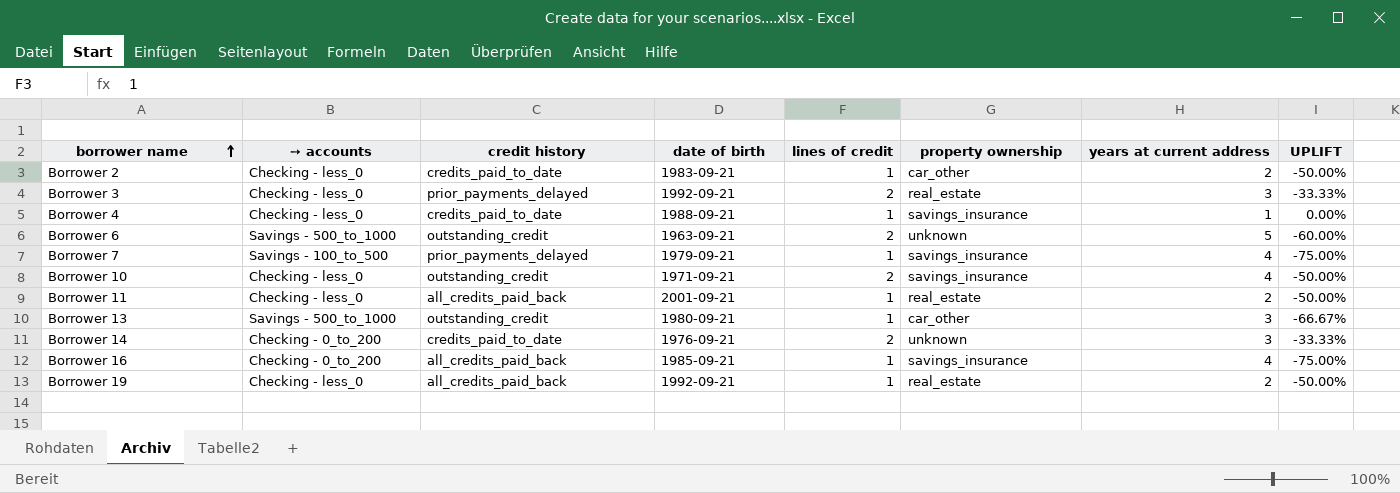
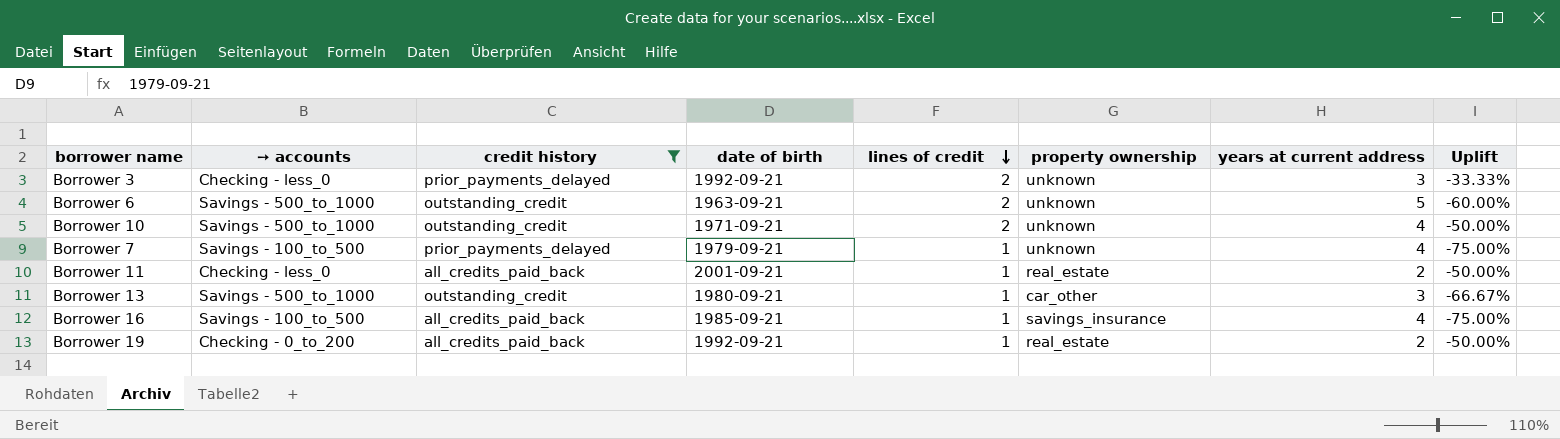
filter: none -> credit history != credits_paid_to_date
row order: borrower name ascending -> lines of credit descending
column name: UPLIFT -> Uplift
Borrower 3 | property ownership: real_estate -> unknown
Borrower 10 | ➙ accounts: Checking - less_0 -> Savings - 500_to_1000
Borrower 10 | property ownership: savings_insurance -> unknown
Borrower 7 | property ownership: savings_insurance -> unknown
Borrower 16 | ➙ accounts: Checking - 0_to_200 -> Savings - 100_to_500
Borrower 19 | ➙ accounts: Checking - less_0 -> Checking - 0_to_200

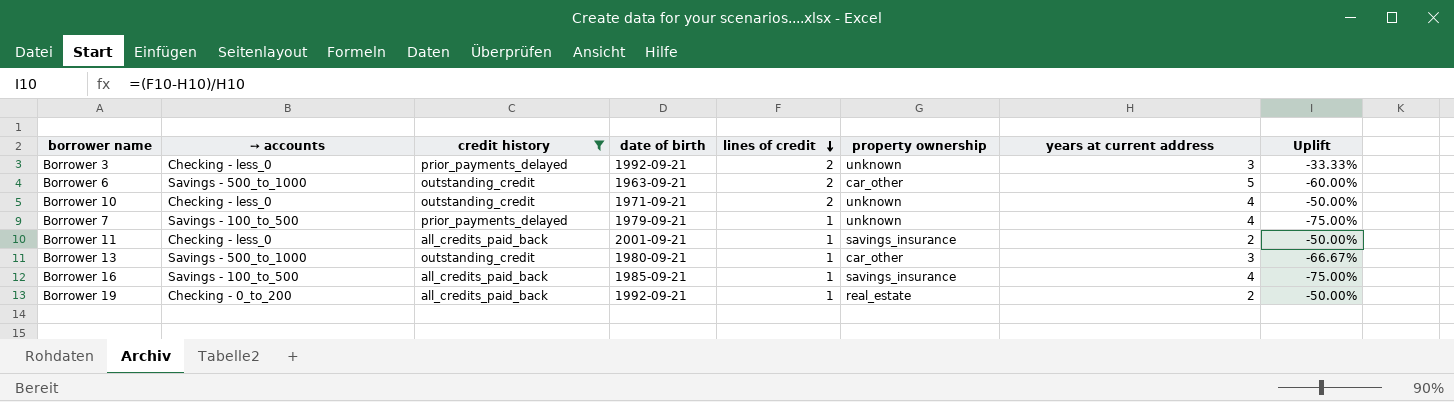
Borrower 6 | property ownership: unknown -> car_other
Borrower 10 | ➙ accounts: Savings - 500_to_1000 -> Checking - less_0
Borrower 11 | property ownership: real_estate -> savings_insurance

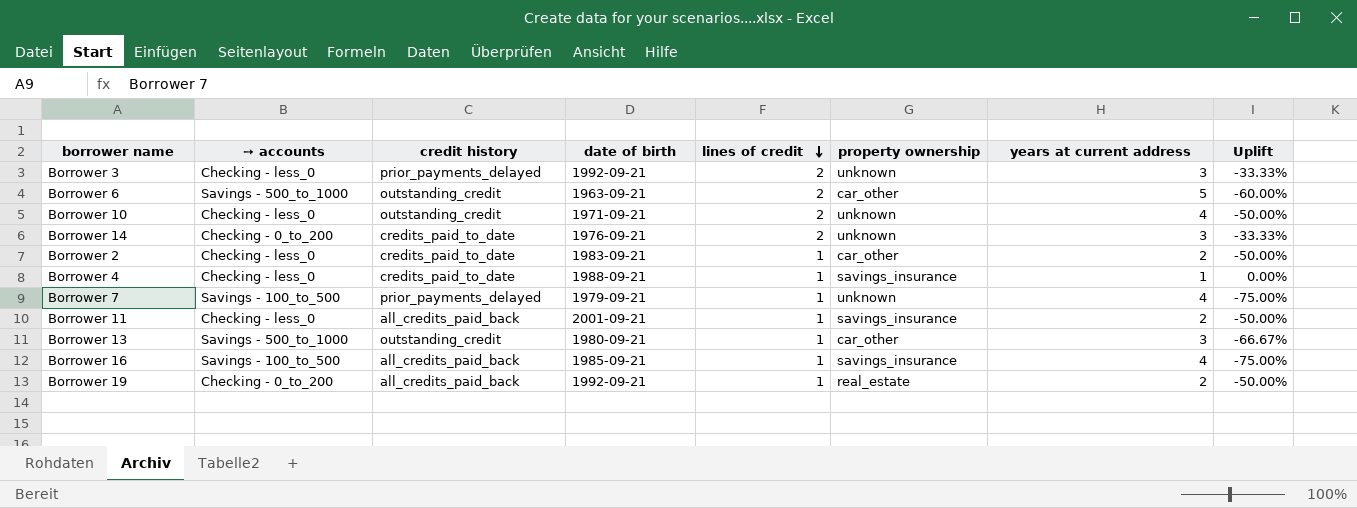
filter: credit history != credits_paid_to_date -> none

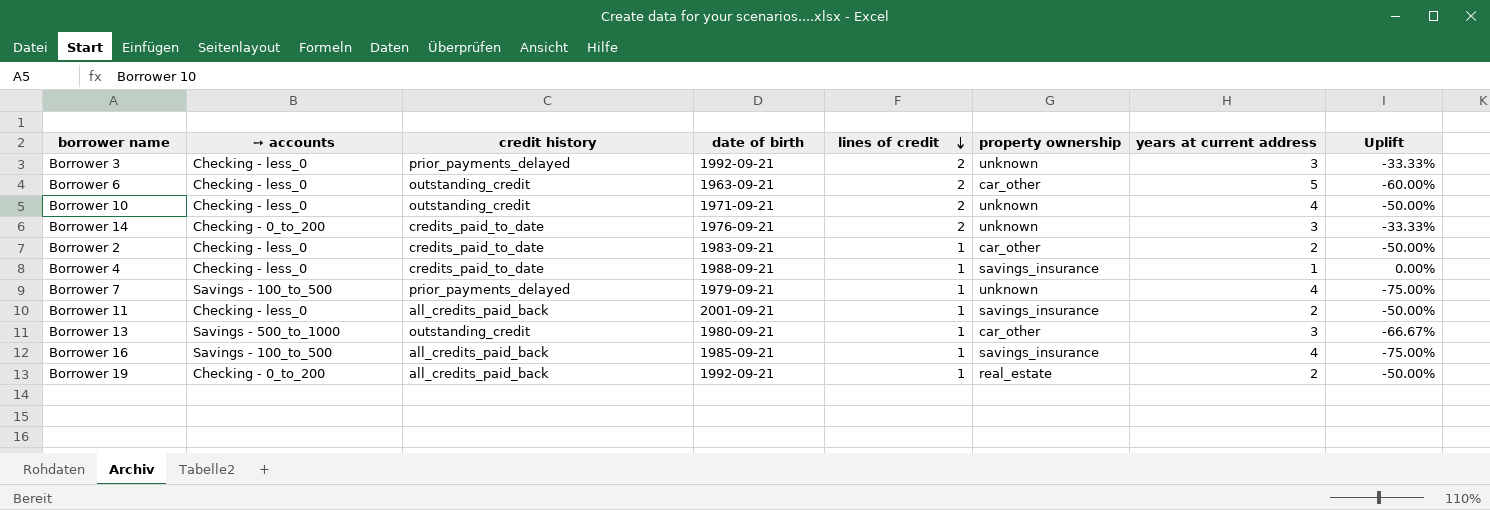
Borrower 6 | ➙ accounts: Savings - 500_to_1000 -> Checking - less_0

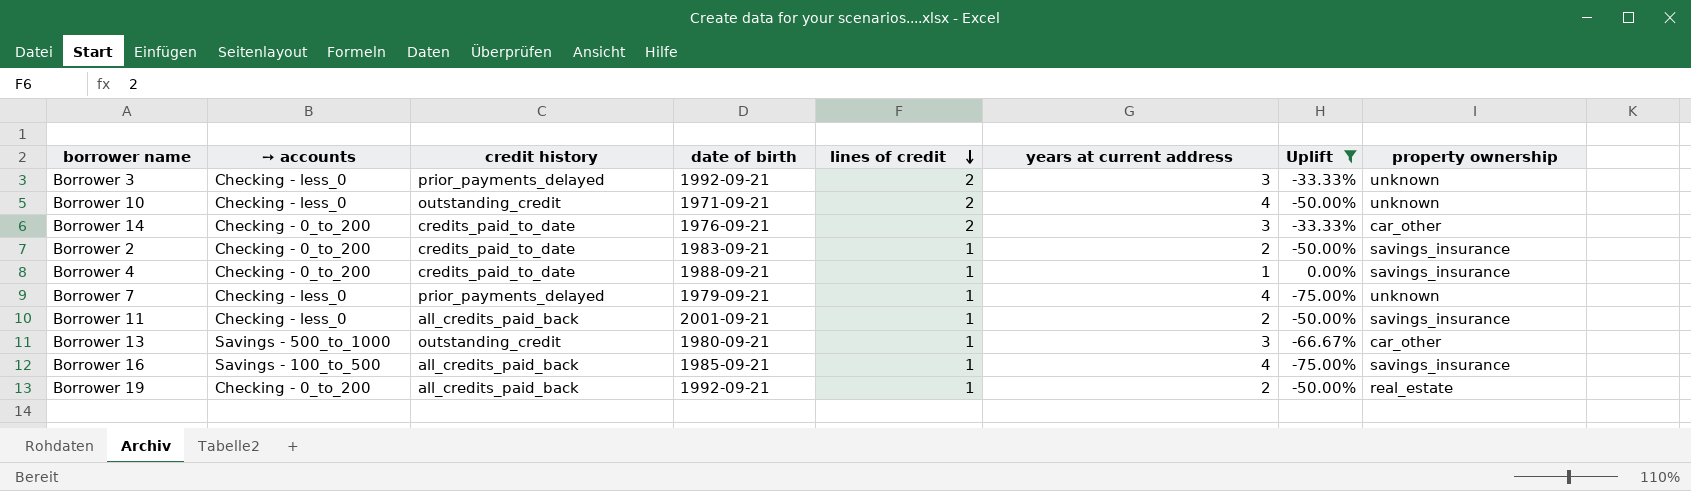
filter: none -> Uplift != -60.00%
column property ownership | position: 6 -> 8
Borrower 14 | property ownership: unknown -> car_other
Borrower 2 | ➙ accounts: Checking - less_0 -> Checking - 0_to_200
Borrower 2 | property ownership: car_other -> savings_insurance
Borrower 4 | ➙ accounts: Checking - less_0 -> Checking - 0_to_200
Borrower 7 | ➙ accounts: Savings - 100_to_500 -> Checking - less_0

